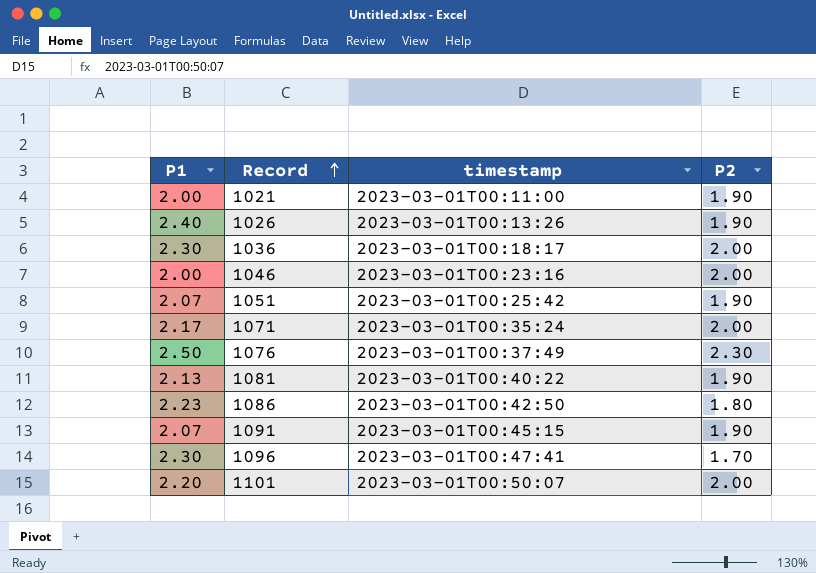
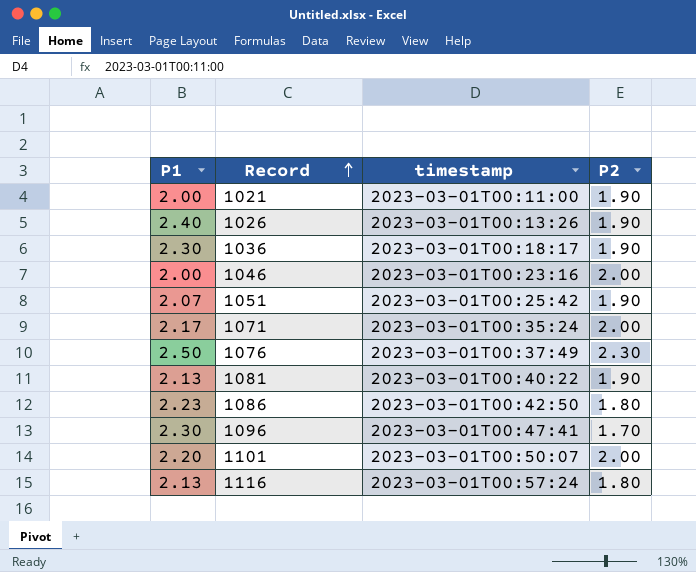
row 1091: 2.07 | 2023-03-01T00:45:15 | 1.90 -> none
1036 | P2: 2.00 -> 1.90
row 1116: none -> 2.13 | 2023-03-01T00:57:24 | 1.80

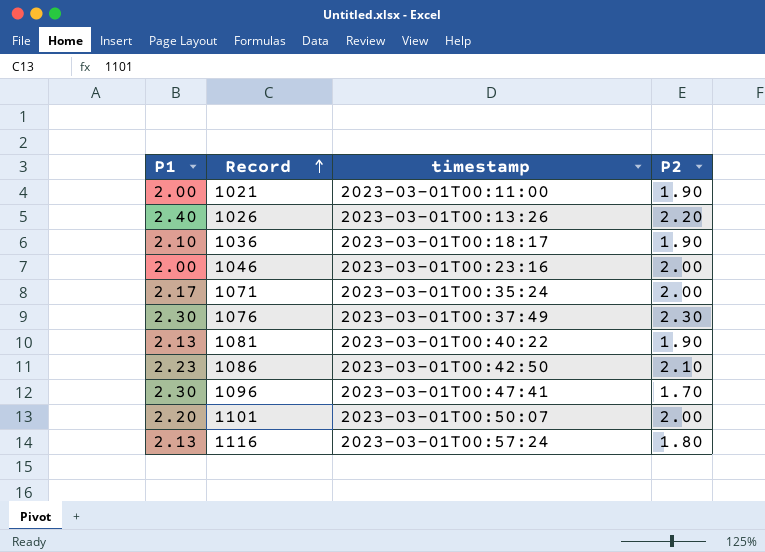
row 1051: 2.07 | 2023-03-01T00:25:42 | 1.90 -> none
1026 | P2: 1.90 -> 2.20
1036 | P1: 2.30 -> 2.10
1076 | P1: 2.50 -> 2.30
1086 | P2: 1.80 -> 2.10

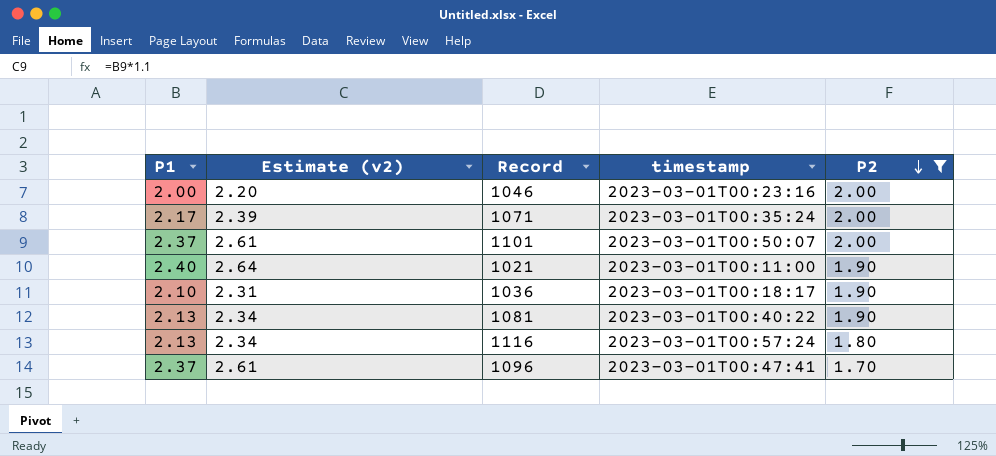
filter: none -> P2 <= 2.00
row order: Record ascending -> P2 descending
column Estimate (v2) | formula: none -> [P1] * 1.1
1101 | P1: 2.20 -> 2.37
1021 | P1: 2.00 -> 2.40
1096 | P1: 2.30 -> 2.37

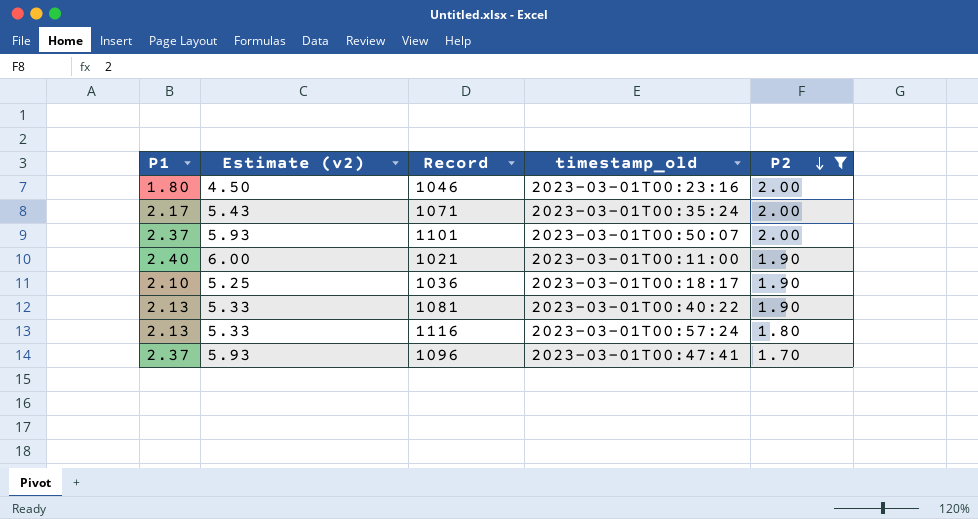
column Estimate (v2) | formula: [P1] * 1.1 -> [P1] * 2.5
column name: timestamp -> timestamp_old
1046 | P1: 2.00 -> 1.80

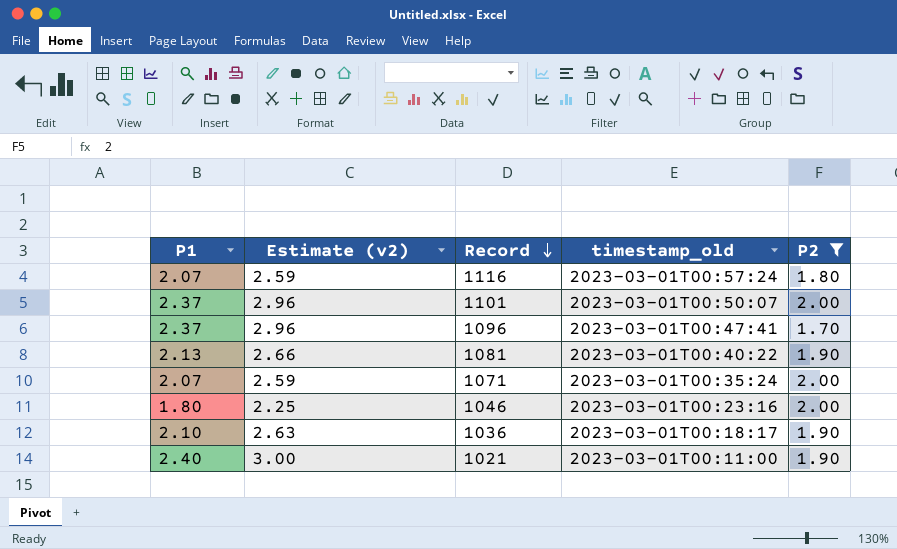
row order: P2 descending -> Record descending
column Estimate (v2) | formula: [P1] * 2.5 -> [P1] * 1.25
1116 | P1: 2.13 -> 2.07
1071 | P1: 2.17 -> 2.07

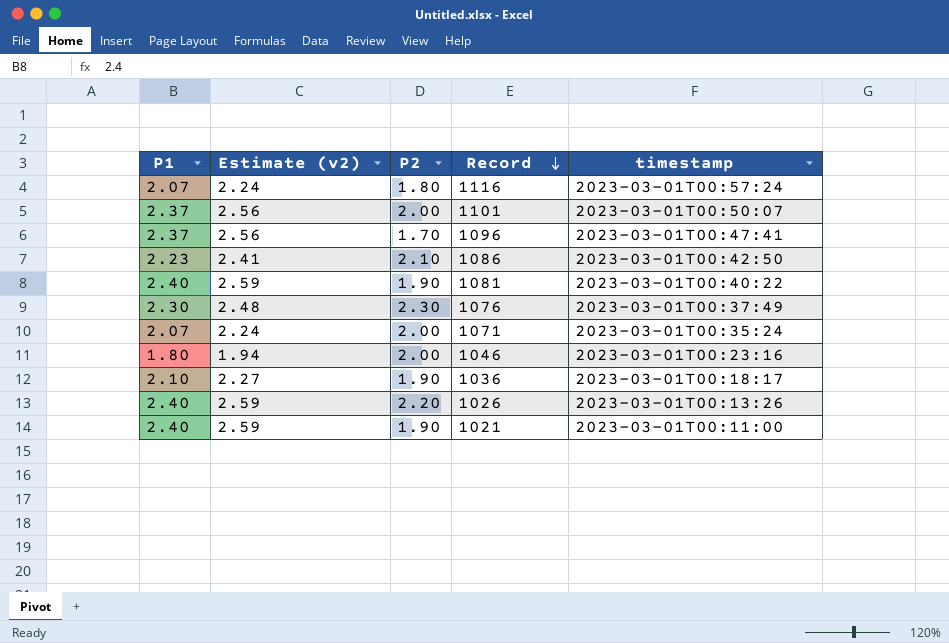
filter: P2 <= 2.00 -> none
column Estimate (v2) | formula: [P1] * 1.25 -> [P1] * 1.08
column P2 | position: 5 -> 3
column name: timestamp_old -> timestamp
1081 | P1: 2.13 -> 2.40

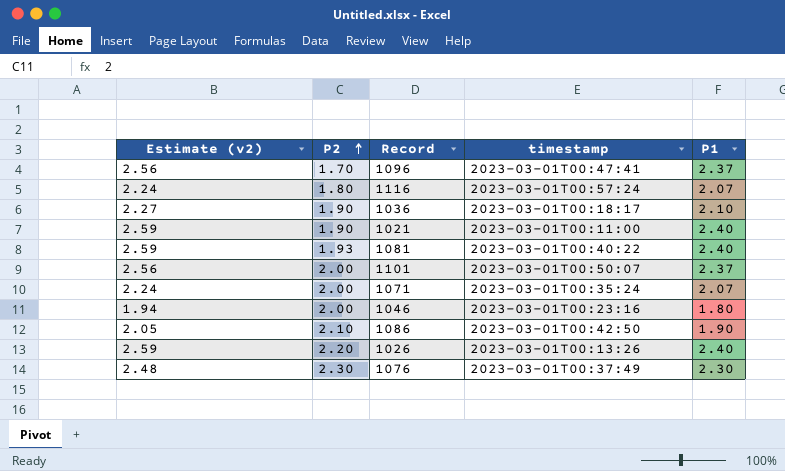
row order: Record descending -> P2 ascending
column P1 | position: 1 -> 5
1081 | P2: 1.90 -> 1.93
1086 | Estimate (v2): 2.41 -> 2.05
1086 | P1: 2.23 -> 1.90

